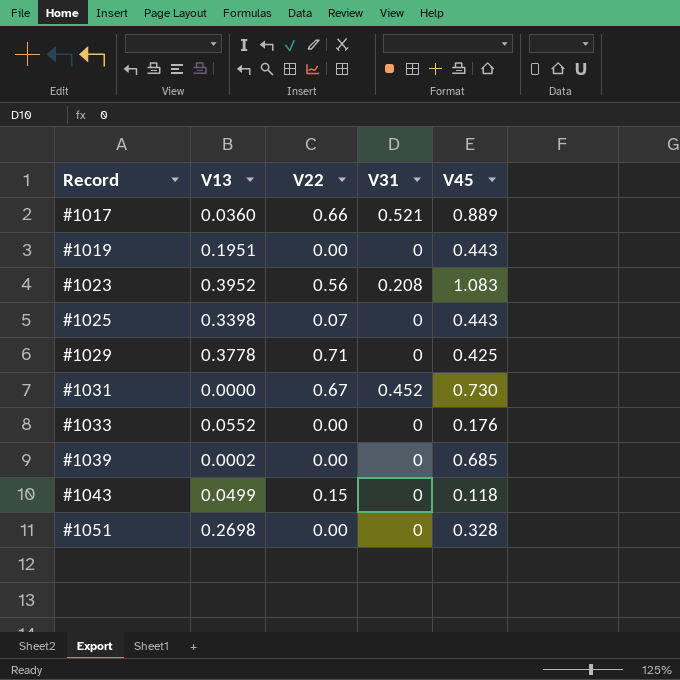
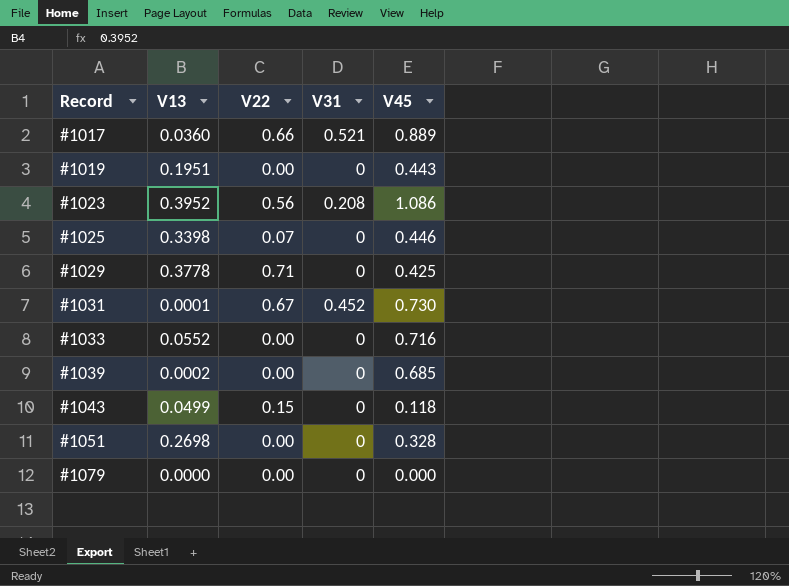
#1023 | V45: 1.083 -> 1.086
#1025 | V45: 0.443 -> 0.446
#1031 | V13: 0.0000 -> 0.0001
#1033 | V45: 0.176 -> 0.716
row #1079: none -> 0.0000 | 0.00 | 0 | 0.000

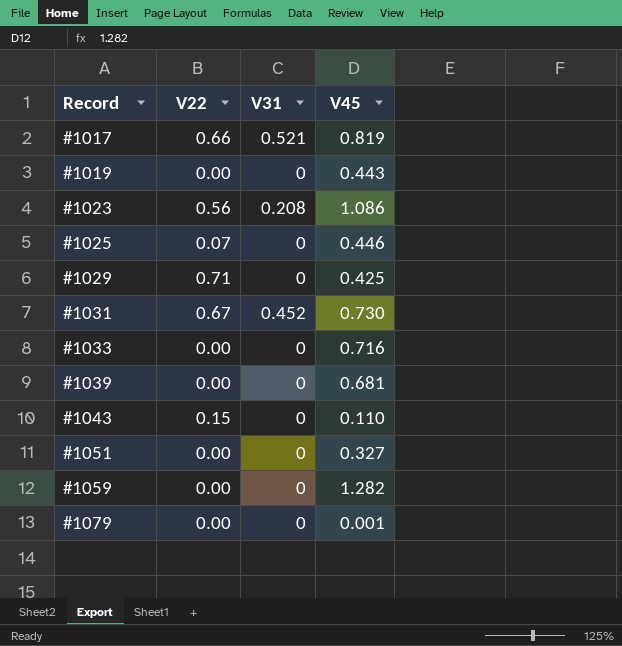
column V13 | position: 2 -> none
#1017 | V45: 0.889 -> 0.819
#1039 | V45: 0.685 -> 0.681
#1043 | V45: 0.118 -> 0.110
#1051 | V45: 0.328 -> 0.327
row #1059: none -> 0.00 | 0 | 1.282
#1079 | V45: 0.000 -> 0.001

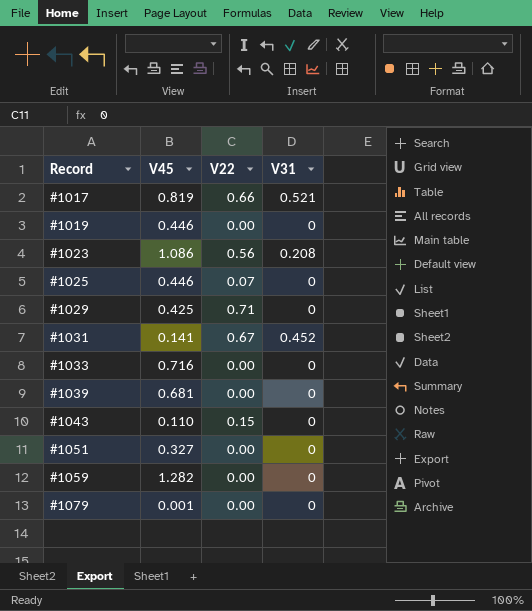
column V45 | position: 4 -> 2
#1019 | V45: 0.443 -> 0.446
#1031 | V45: 0.730 -> 0.141

